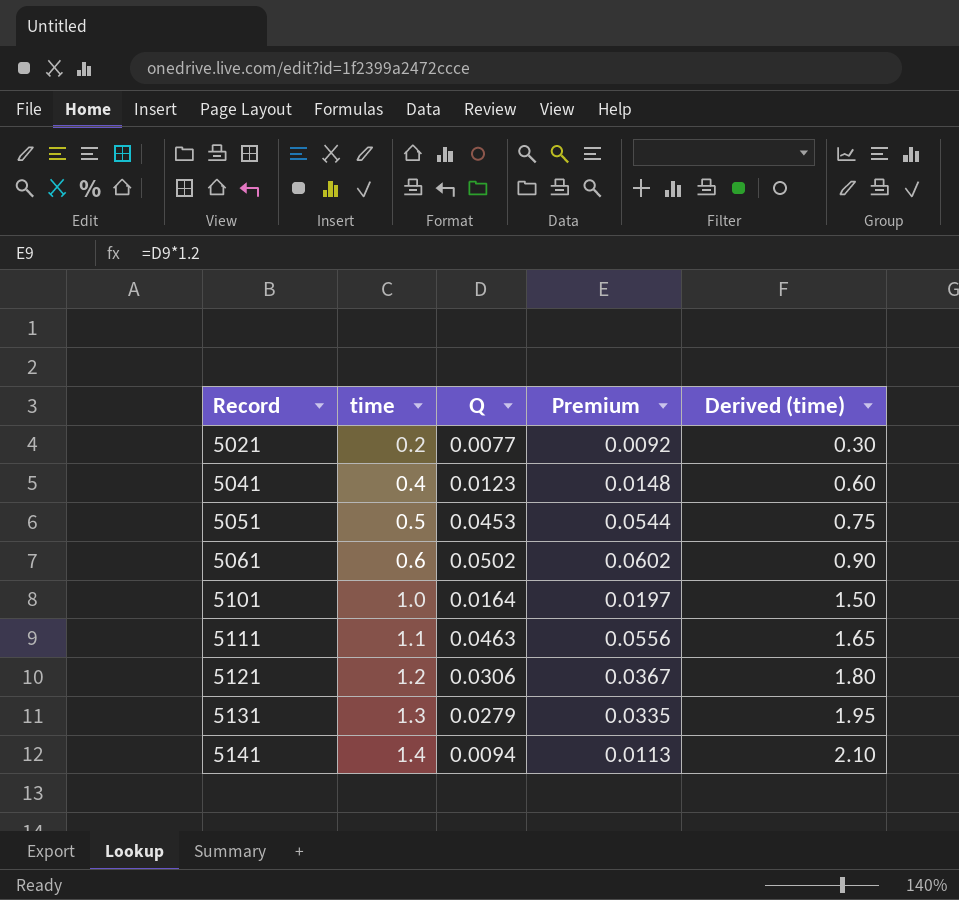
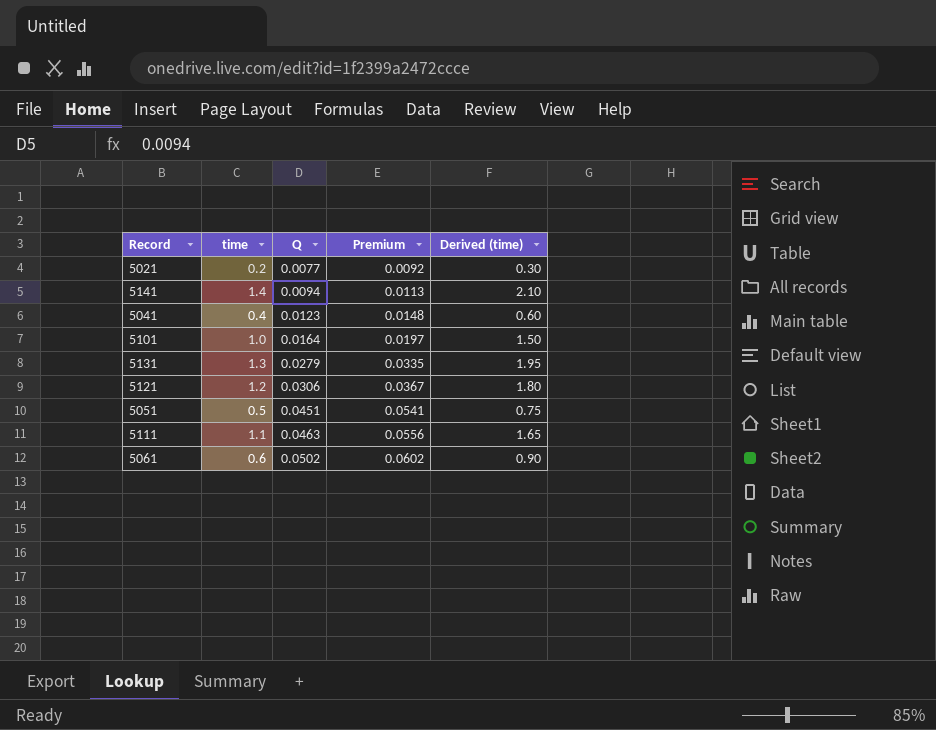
row order: Record ascending -> Q ascending
5051 | Q: 0.0453 -> 0.0451
5051 | Premium: 0.0544 -> 0.0541

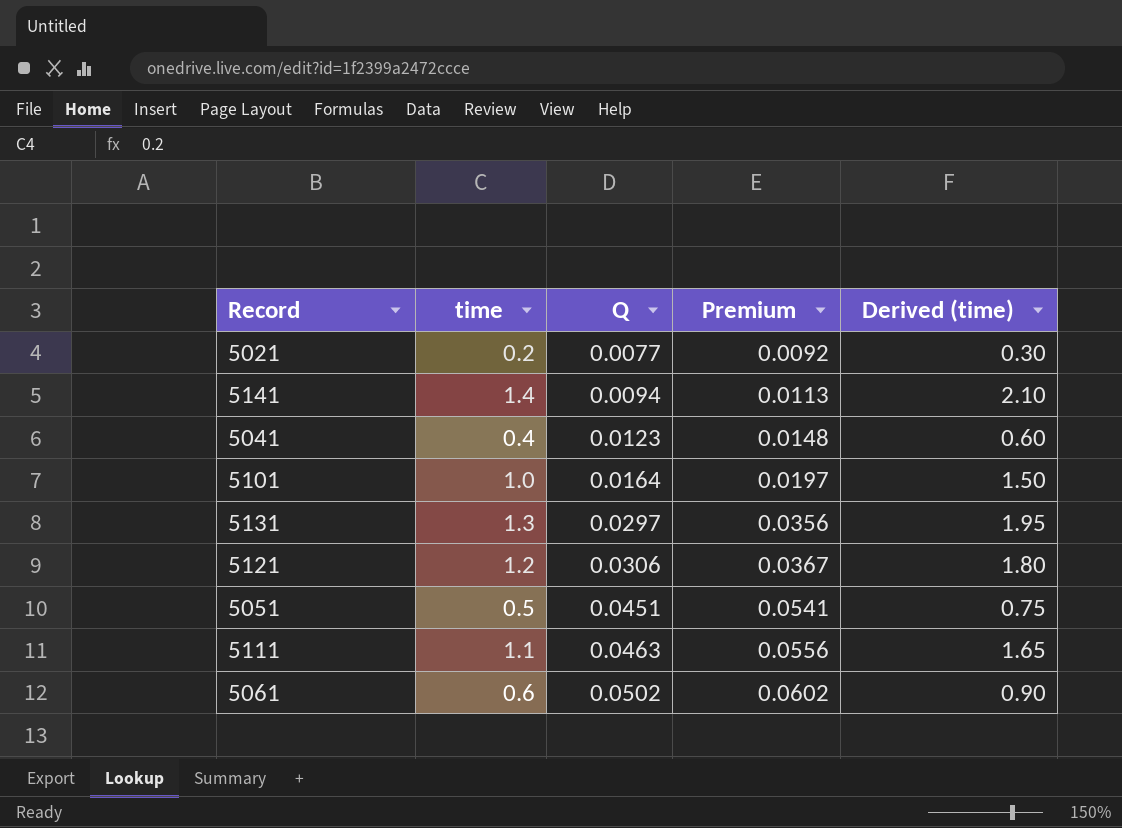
5131 | Q: 0.0279 -> 0.0297
5131 | Premium: 0.0335 -> 0.0356

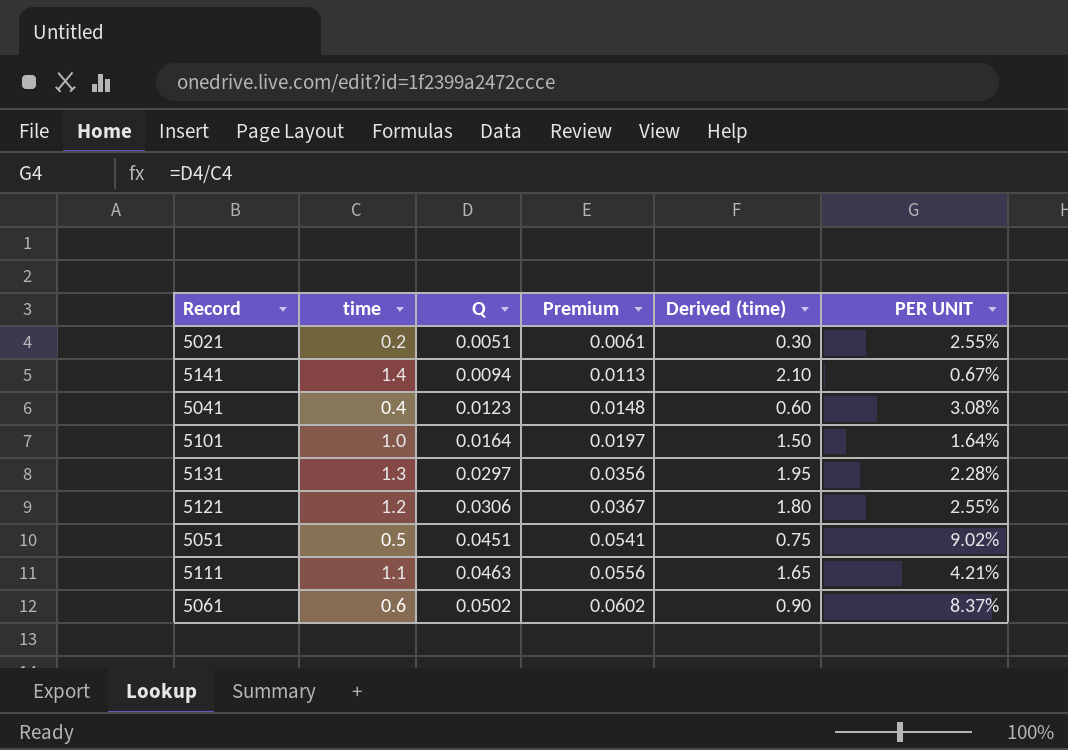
column PER UNIT | formula: none -> [Q] / [time]
5021 | Q: 0.0077 -> 0.0051
5021 | Premium: 0.0092 -> 0.0061

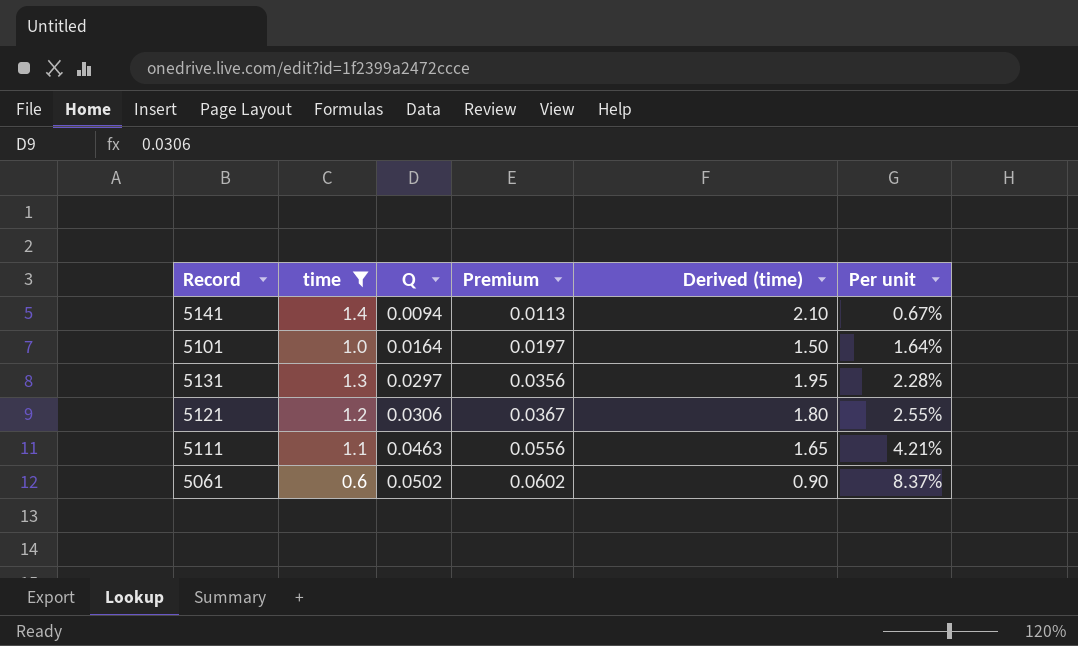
filter: none -> time >= 0.6
column name: PER UNIT -> Per unit

